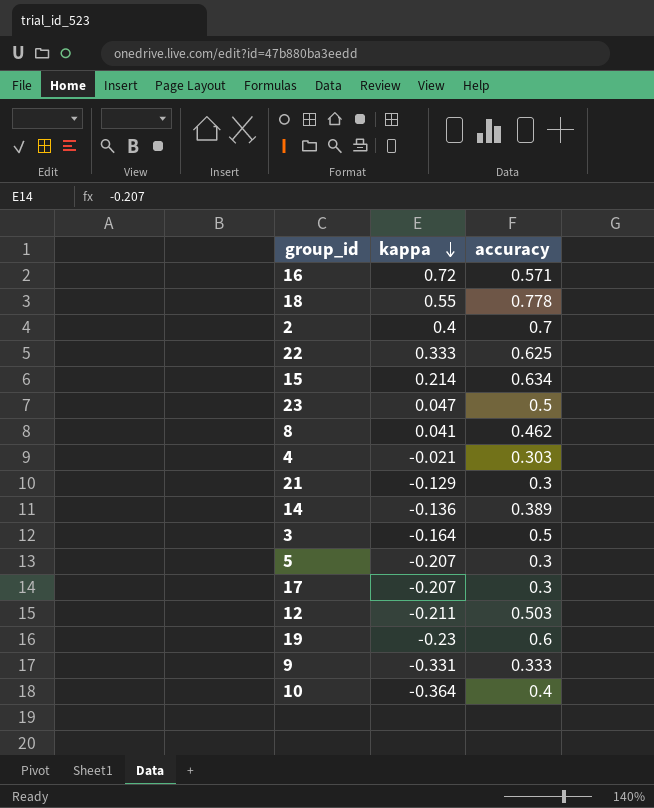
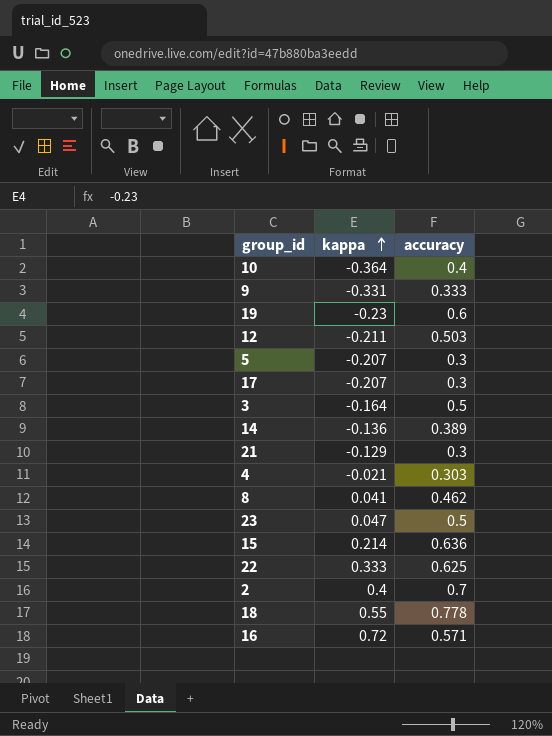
row order: kappa descending -> kappa ascending
15 | accuracy: 0.634 -> 0.636

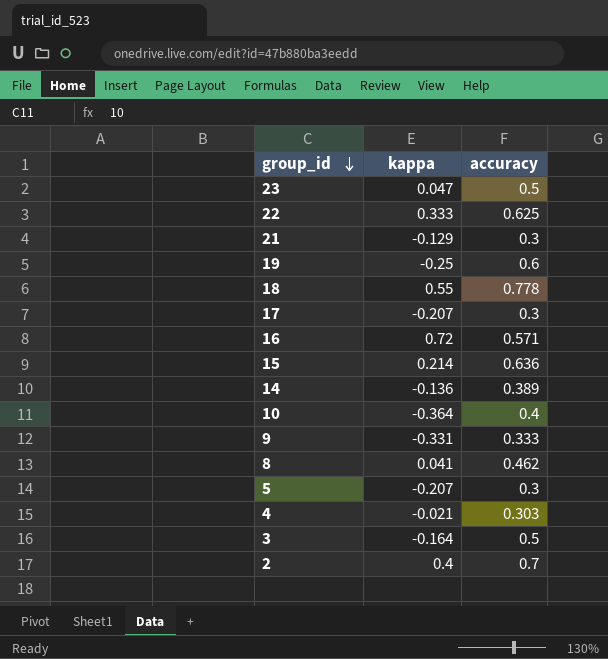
row order: kappa ascending -> group_id descending
row 12: -0.211 | 0.503 -> none
19 | kappa: -0.23 -> -0.25

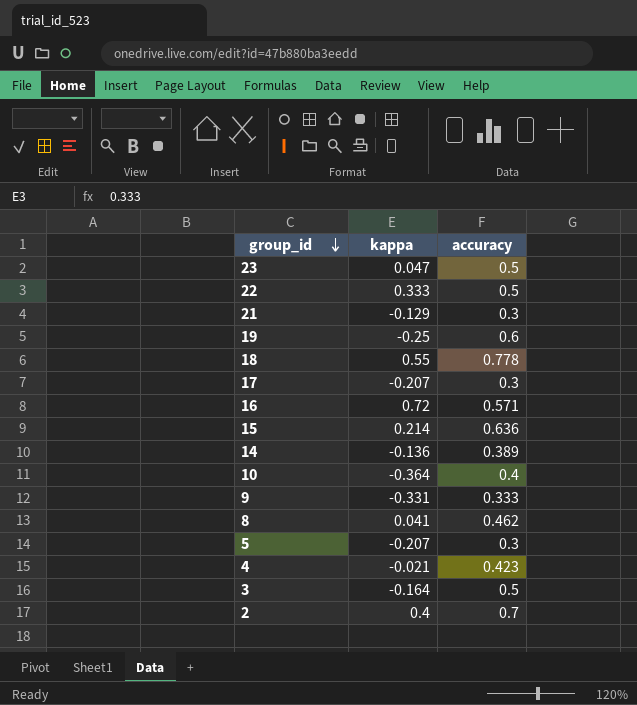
22 | accuracy: 0.625 -> 0.5
4 | accuracy: 0.303 -> 0.423

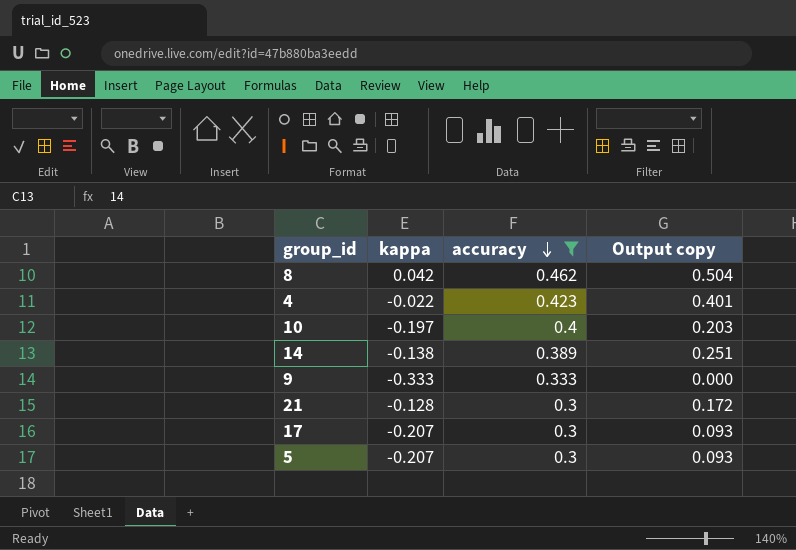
filter: none -> accuracy <= 0.462
row order: group_id descending -> accuracy descending
column Output copy | formula: none -> [kappa] + [accuracy]
8 | kappa: 0.041 -> 0.042
4 | kappa: -0.021 -> -0.022
10 | kappa: -0.364 -> -0.197
14 | kappa: -0.136 -> -0.138
9 | kappa: -0.331 -> -0.333
21 | kappa: -0.129 -> -0.128

